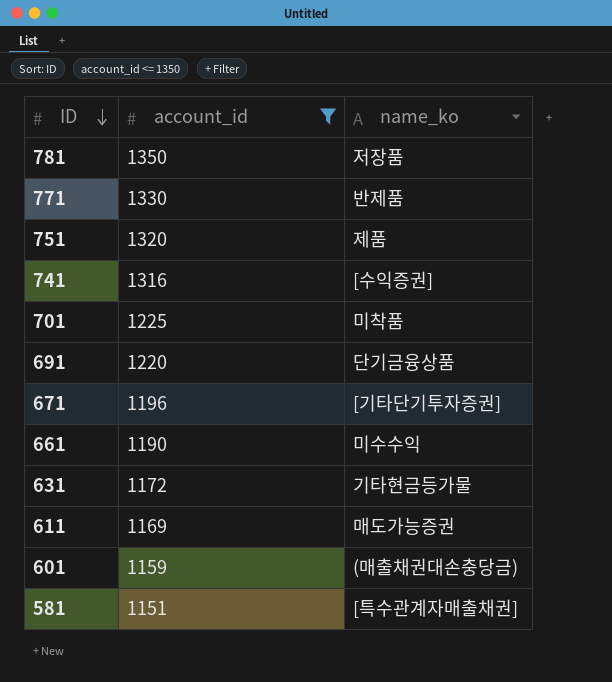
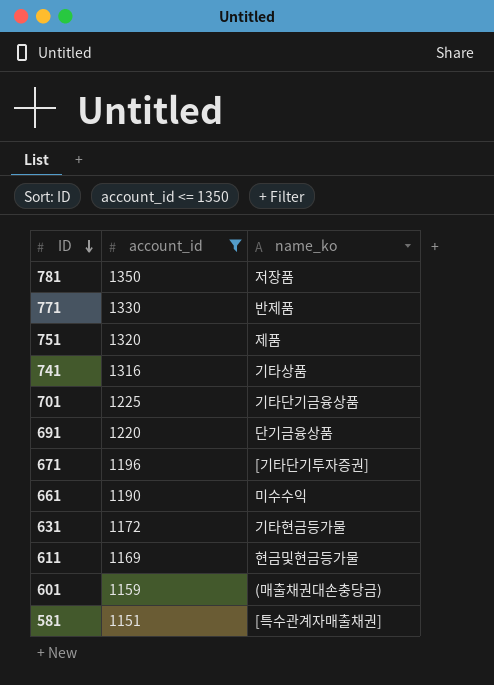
741 | name_ko: [수익증권] -> 기타상품
701 | name_ko: 미착품 -> 기타단기금융상품
611 | name_ko: 매도가능증권 -> 현금및현금등가물

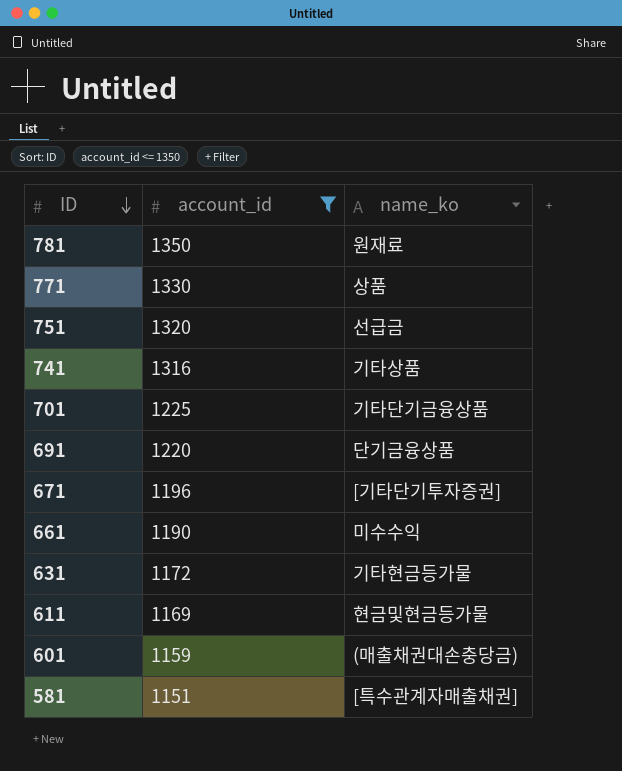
781 | name_ko: 저장품 -> 원재료
771 | name_ko: 반제품 -> 상품
751 | name_ko: 제품 -> 선급금

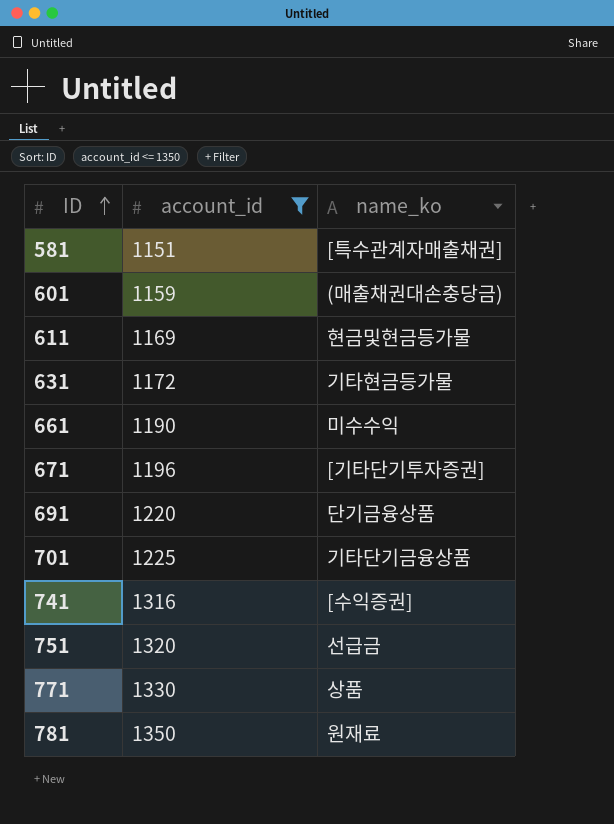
row order: ID descending -> ID ascending
741 | name_ko: 기타상품 -> [수익증권]

